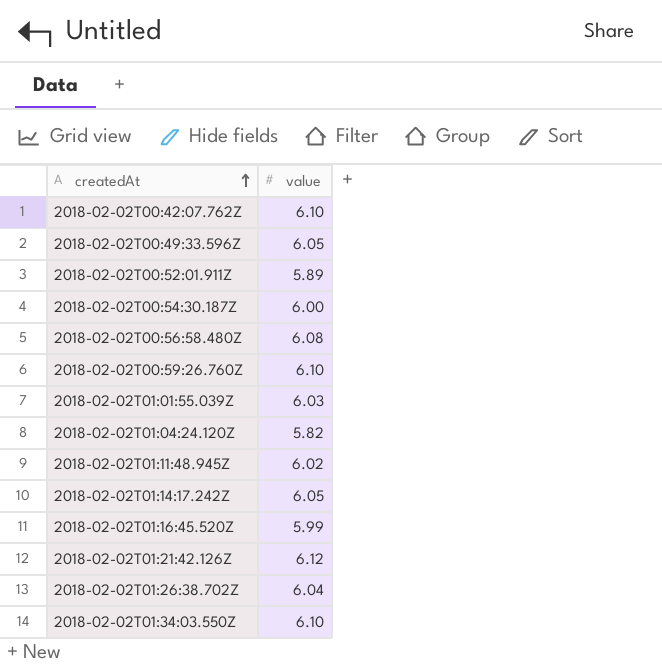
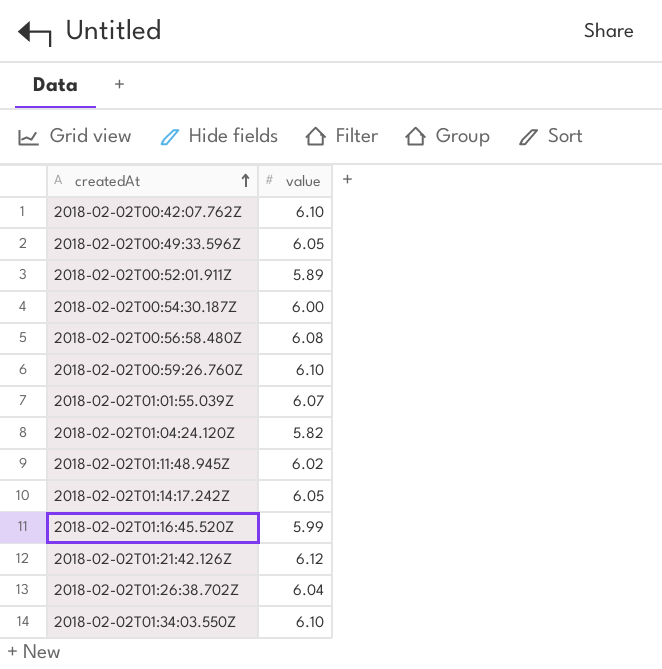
2018-02-02T01:01:55.039Z | value: 6.03 -> 6.07

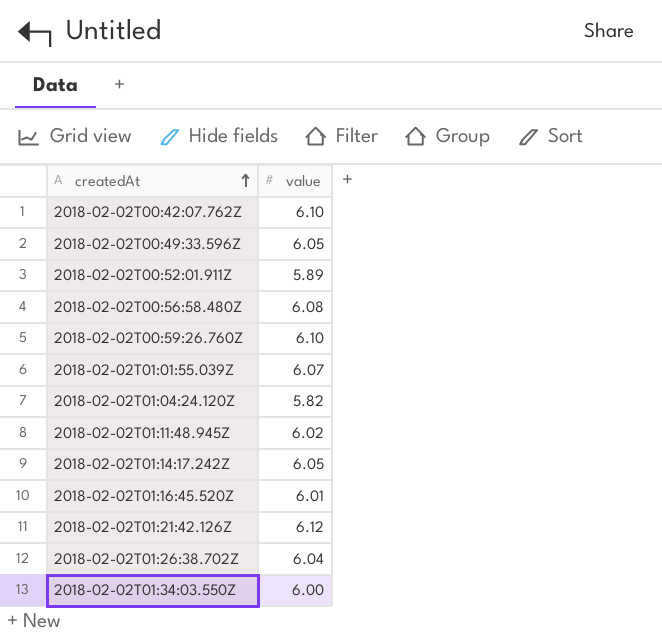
row 2018-02-02T00:54:30.187Z: 6.00 -> none
2018-02-02T01:16:45.520Z | value: 5.99 -> 6.01
2018-02-02T01:34:03.550Z | value: 6.10 -> 6.00

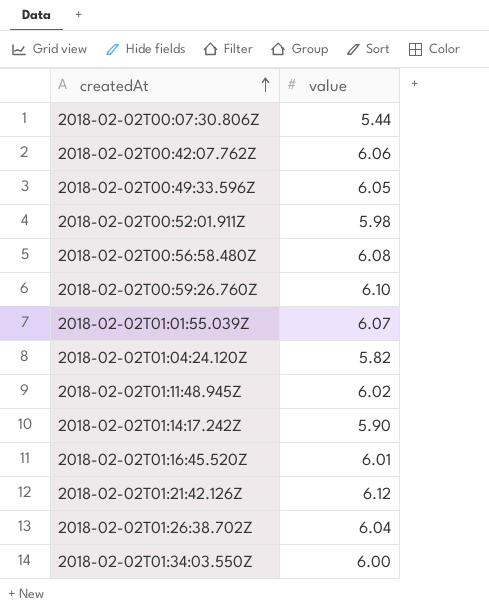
row 2018-02-02T00:07:30.806Z: none -> 5.44
2018-02-02T00:42:07.762Z | value: 6.10 -> 6.06
2018-02-02T00:52:01.911Z | value: 5.89 -> 5.98
2018-02-02T01:14:17.242Z | value: 6.05 -> 5.90

